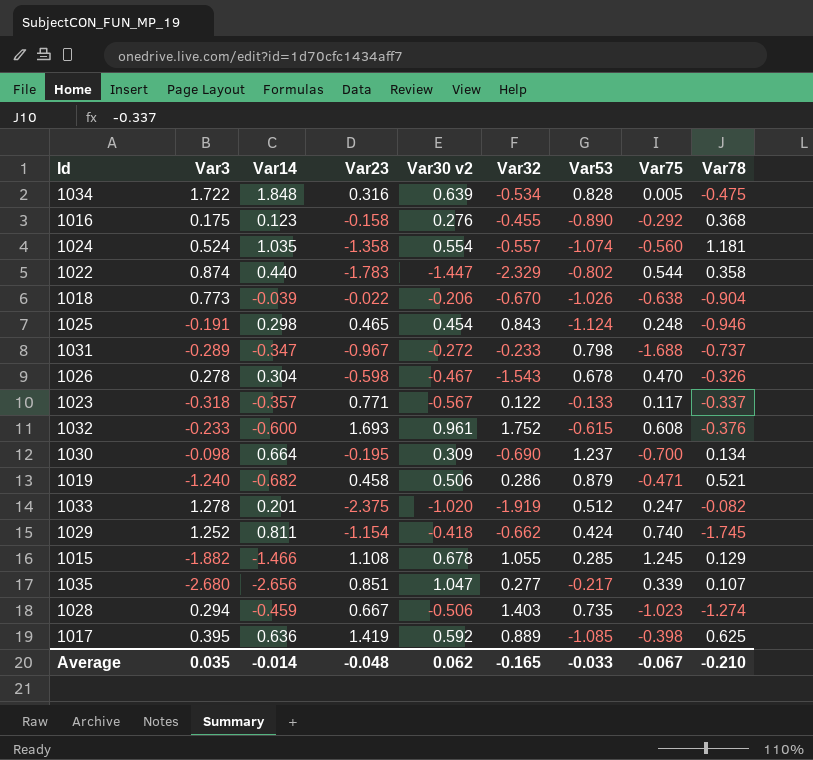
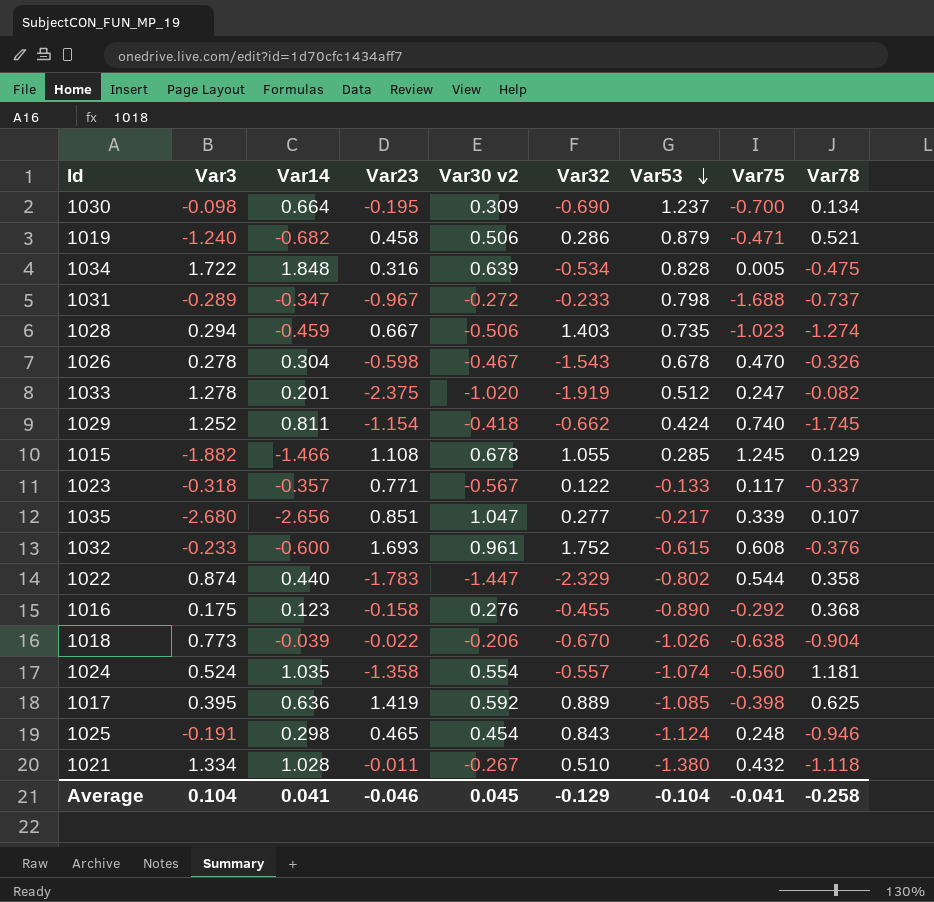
row order: none -> Var53 descending
row 1021: none -> 1.334 | 1.028 | -0.011 | -0.267 | 0.510 | -1.380 | 0.432 | -1.118
Average | Var3: 0.035 -> 0.104
Average | Var14: -0.014 -> 0.041
Average | Var23: -0.048 -> -0.046
Average | Var30 v2: 0.062 -> 0.045
Average | Var32: -0.165 -> -0.129
Average | Var53: -0.033 -> -0.104
Average | Var75: -0.067 -> -0.041
Average | Var78: -0.210 -> -0.258

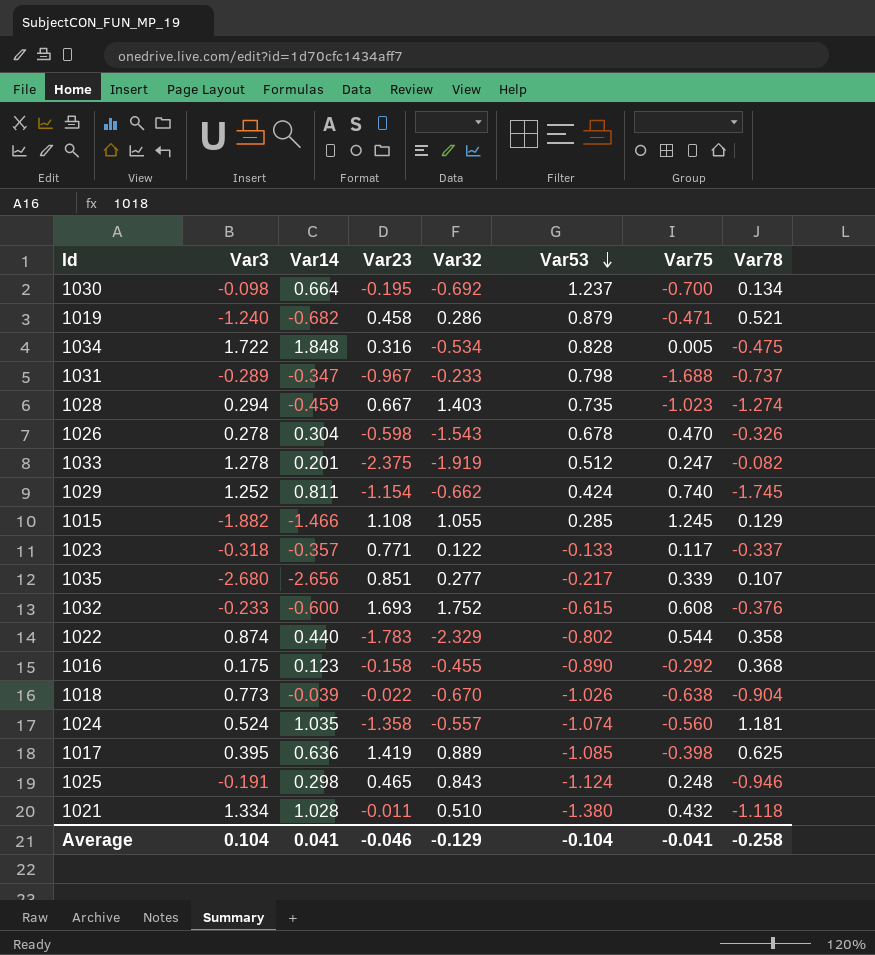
column Var30 v2 | position: 5 -> none
1030 | Var32: -0.690 -> -0.692

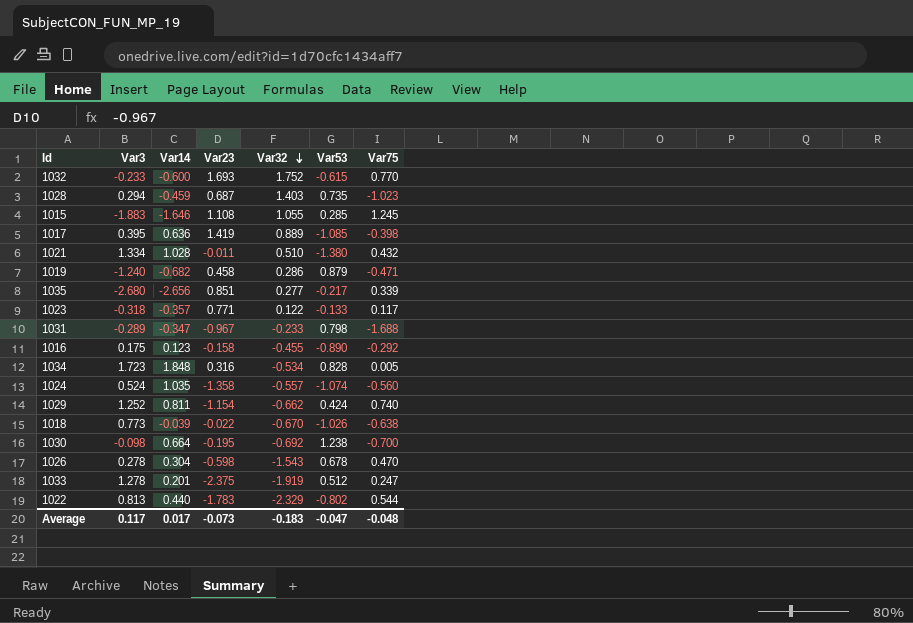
row order: Var53 descending -> Var32 descending
column Var78 | position: 8 -> none
row 1025: -0.191 | 0.298 | 0.465 | 0.843 | -1.124 | 0.248 | -0.946 -> none
1032 | Var75: 0.608 -> 0.770
1028 | Var23: 0.667 -> 0.687
1015 | Var3: -1.882 -> -1.883
1015 | Var14: -1.466 -> -1.646
1034 | Var3: 1.722 -> 1.723
1030 | Var53: 1.237 -> 1.238
1022 | Var3: 0.874 -> 0.813
Average | Var3: 0.104 -> 0.117
Average | Var14: 0.041 -> 0.017
Average | Var23: -0.046 -> -0.073
Average | Var32: -0.129 -> -0.183
Average | Var53: -0.104 -> -0.047
Average | Var75: -0.041 -> -0.048

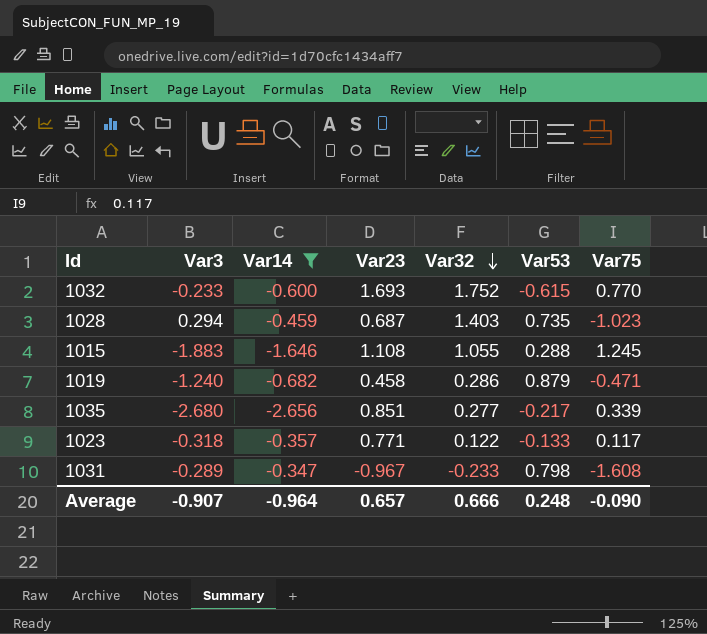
filter: none -> Var14 <= -0.347
1015 | Var53: 0.285 -> 0.288
1031 | Var75: -1.688 -> -1.608
Average | Var3: 0.117 -> -0.907
Average | Var14: 0.017 -> -0.964
Average | Var23: -0.073 -> 0.657
Average | Var32: -0.183 -> 0.666
Average | Var53: -0.047 -> 0.248
Average | Var75: -0.048 -> -0.090

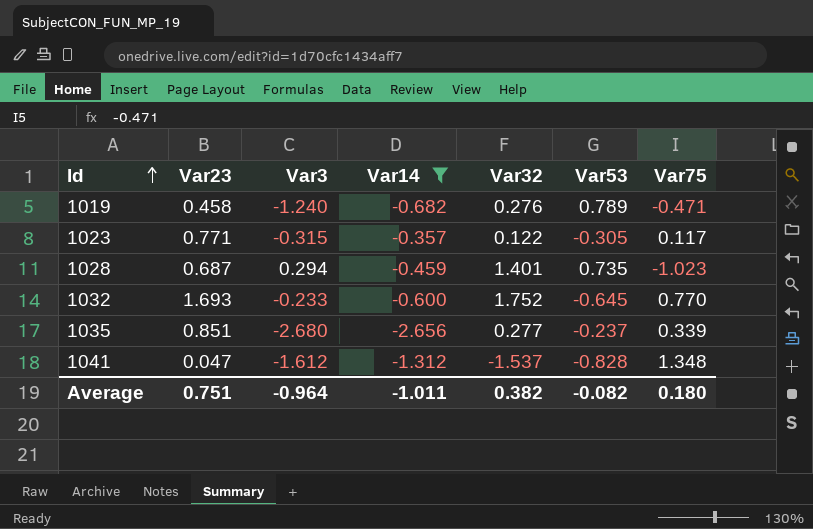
row order: Var32 descending -> Id ascending
column Var23 | position: 4 -> 2
row 1015: -1.883 | -1.646 | 1.108 | 1.055 | 0.288 | 1.245 -> none
row 1031: -0.289 | -0.347 | -0.967 | -0.233 | 0.798 | -1.608 -> none
1019 | Var32: 0.286 -> 0.276
1019 | Var53: 0.879 -> 0.789
1023 | Var3: -0.318 -> -0.315
1023 | Var53: -0.133 -> -0.305
1028 | Var32: 1.403 -> 1.401
1032 | Var53: -0.615 -> -0.645
1035 | Var53: -0.217 -> -0.237
row 1041: none -> 0.047 | -1.612 | -1.312 | -1.537 | -0.828 | 1.348
Average | Var23: 0.657 -> 0.751
Average | Var3: -0.907 -> -0.964
Average | Var14: -0.964 -> -1.011
Average | Var32: 0.666 -> 0.382
Average | Var53: 0.248 -> -0.082
Average | Var75: -0.090 -> 0.180

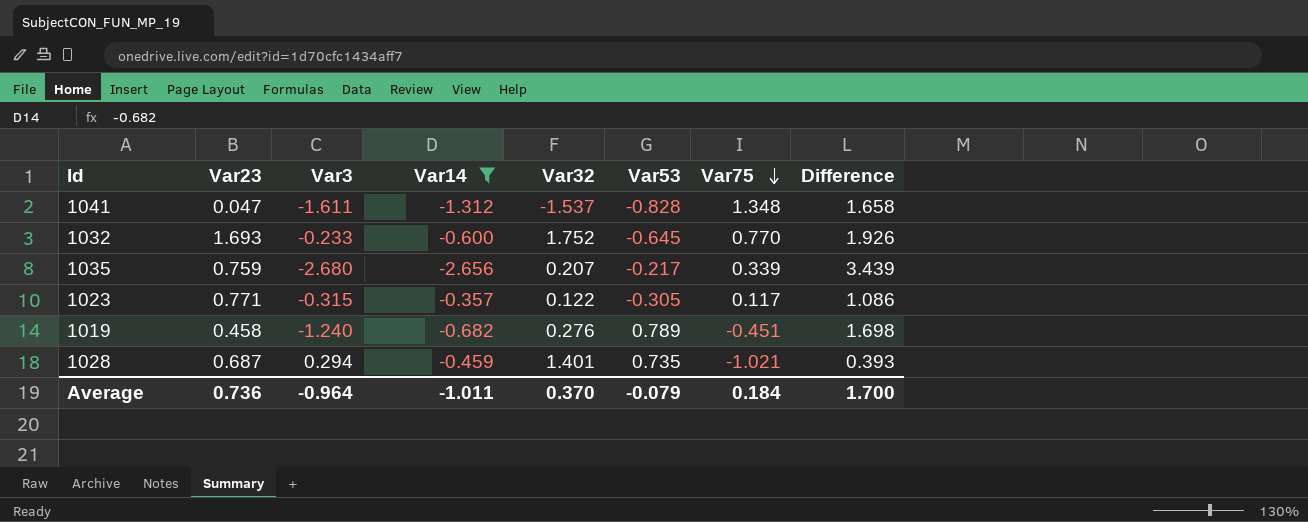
row order: Id ascending -> Var75 descending
column Difference | formula: none -> [Var23] - [Var3]
1041 | Var3: -1.612 -> -1.611
1035 | Var23: 0.851 -> 0.759
1035 | Var32: 0.277 -> 0.207
1035 | Var53: -0.237 -> -0.217
1019 | Var75: -0.471 -> -0.451
1028 | Var75: -1.023 -> -1.021
Average | Var23: 0.751 -> 0.736
Average | Var32: 0.382 -> 0.370
Average | Var53: -0.082 -> -0.079
Average | Var75: 0.180 -> 0.184

